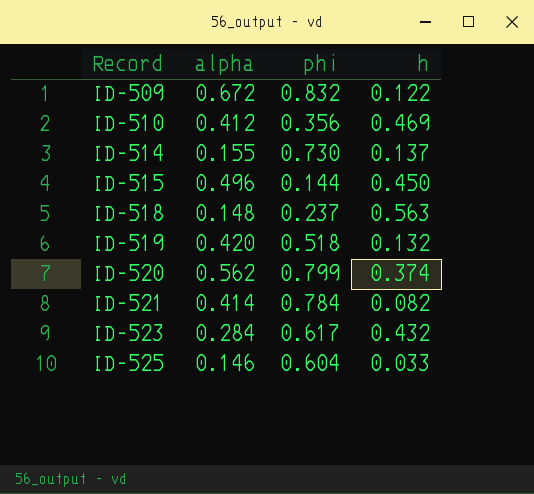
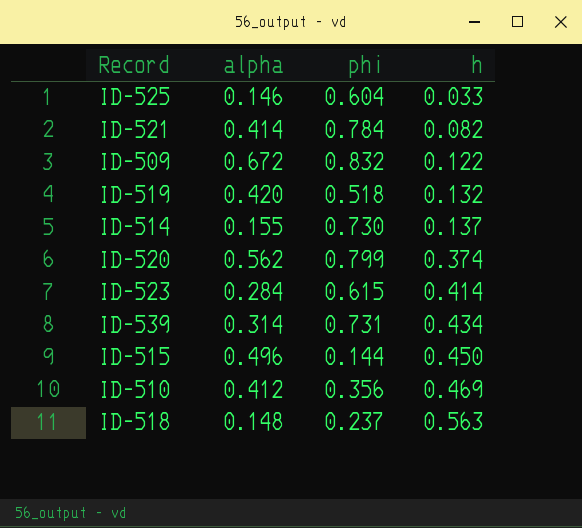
row order: Record ascending -> h ascending
ID-523 | phi: 0.617 -> 0.615
ID-523 | h: 0.432 -> 0.414
row ID-539: none -> 0.314 | 0.731 | 0.434

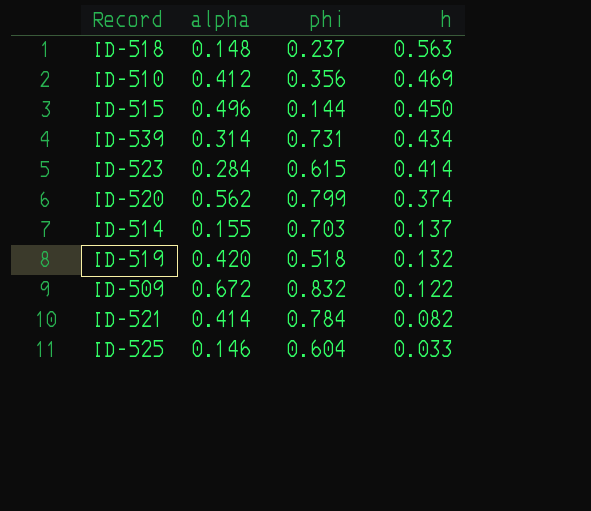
row order: h ascending -> h descending
ID-514 | phi: 0.730 -> 0.703

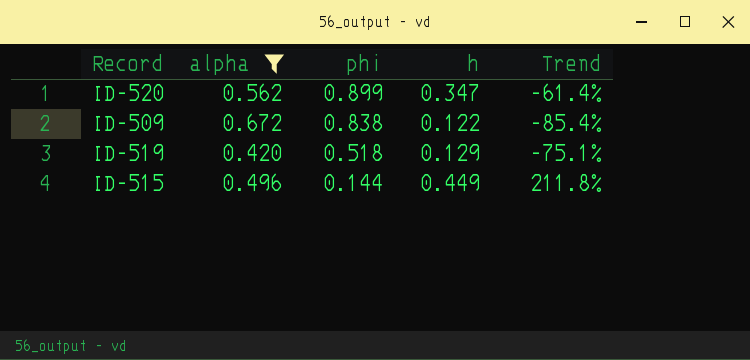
filter: none -> alpha >= 0.420
row order: h descending -> phi descending
column Trend | formula: none -> ([h] - [phi]) / [phi]
ID-520 | phi: 0.799 -> 0.899
ID-520 | h: 0.374 -> 0.347
ID-509 | phi: 0.832 -> 0.838
ID-519 | h: 0.132 -> 0.129
ID-515 | h: 0.450 -> 0.449

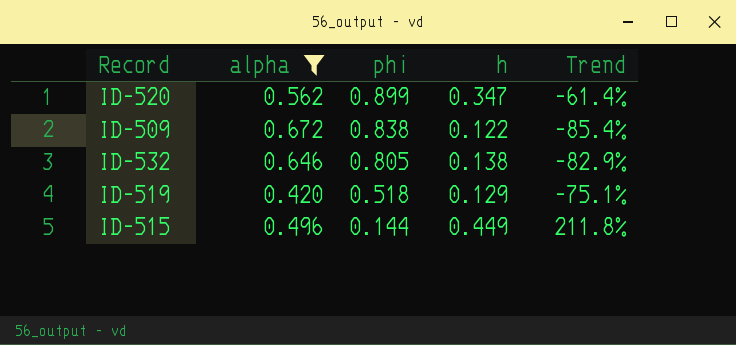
row ID-532: none -> 0.646 | 0.805 | 0.138 | -82.9%

